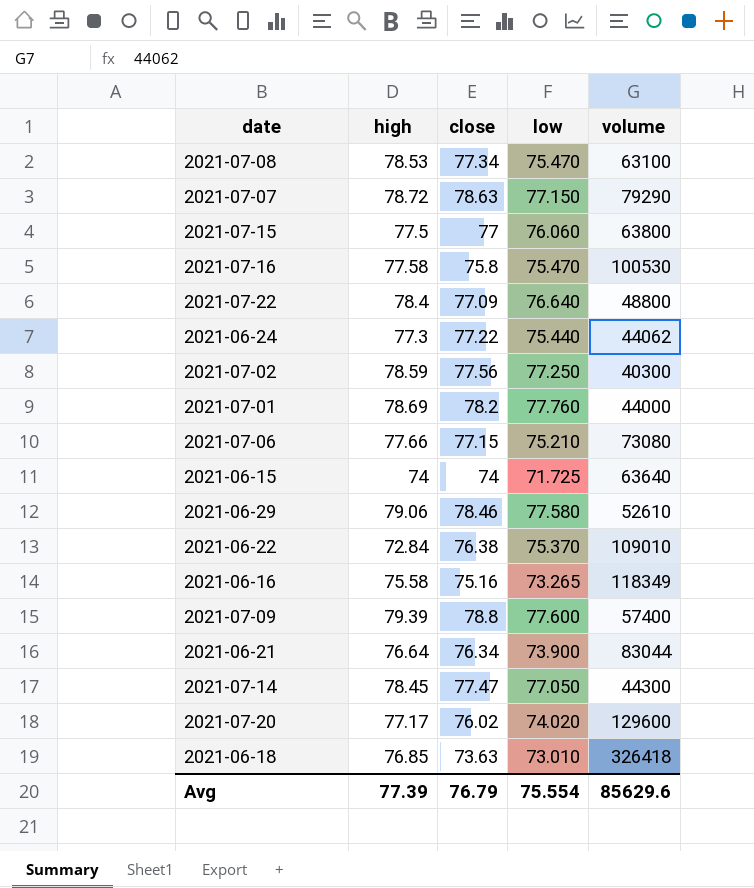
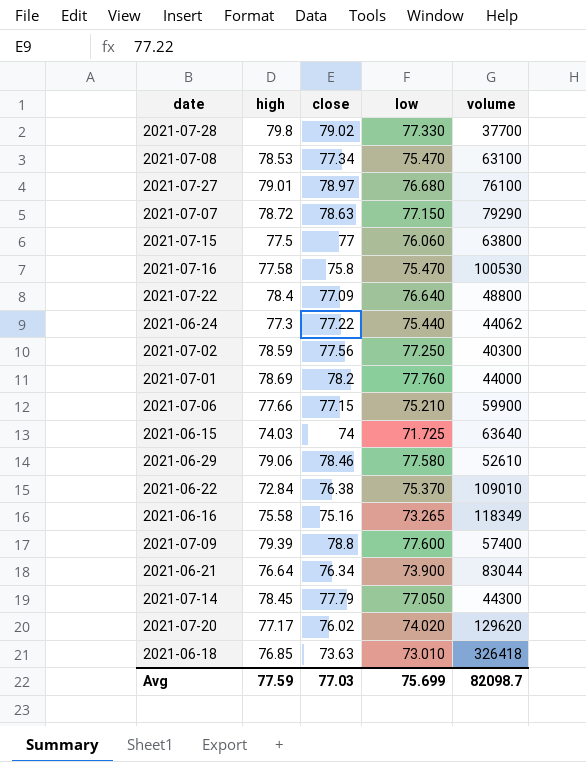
row 2021-07-28: none -> 79.8 | 79.02 | 77.330 | 37700
row 2021-07-27: none -> 79.01 | 78.97 | 76.680 | 76100
2021-07-06 | volume: 73080 -> 59900
2021-06-15 | high: 74 -> 74.03
2021-07-14 | close: 77.47 -> 77.79
2021-07-20 | volume: 129600 -> 129620
Avg | high: 77.39 -> 77.59
Avg | close: 76.79 -> 77.03
Avg | low: 75.554 -> 75.699
Avg | volume: 85629.6 -> 82098.7

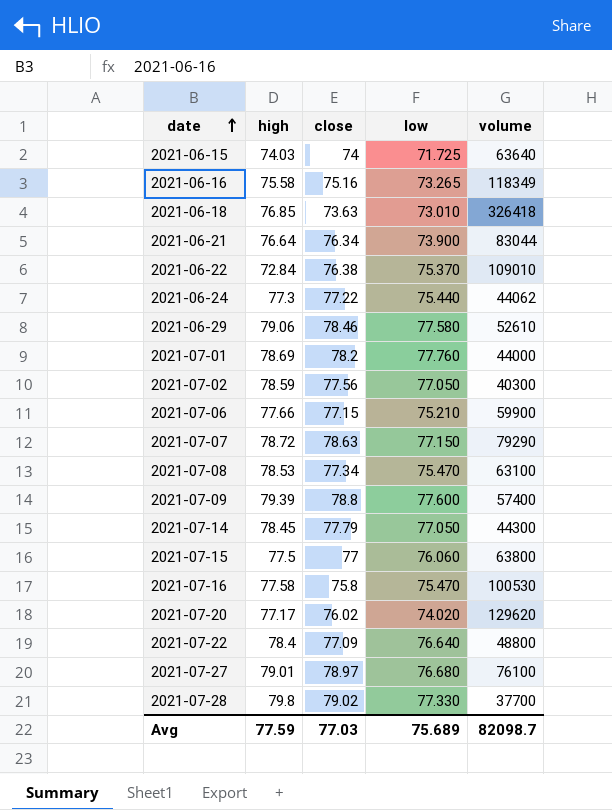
row order: none -> date ascending
2021-07-02 | low: 77.250 -> 77.050
Avg | low: 75.699 -> 75.689

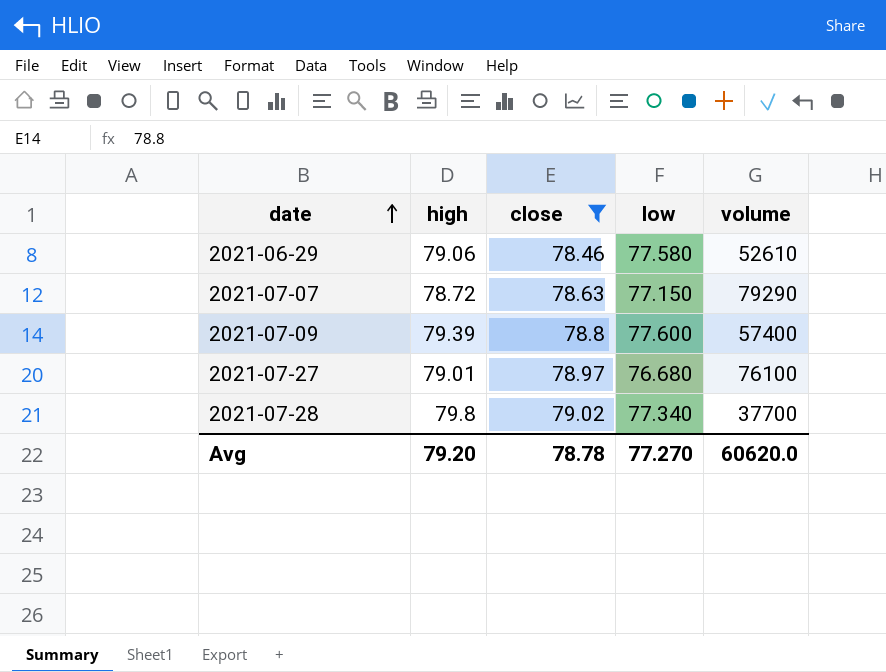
filter: none -> close >= 78.46
2021-07-28 | low: 77.330 -> 77.340
Avg | high: 77.59 -> 79.20
Avg | close: 77.03 -> 78.78
Avg | low: 75.689 -> 77.270
Avg | volume: 82098.7 -> 60620.0

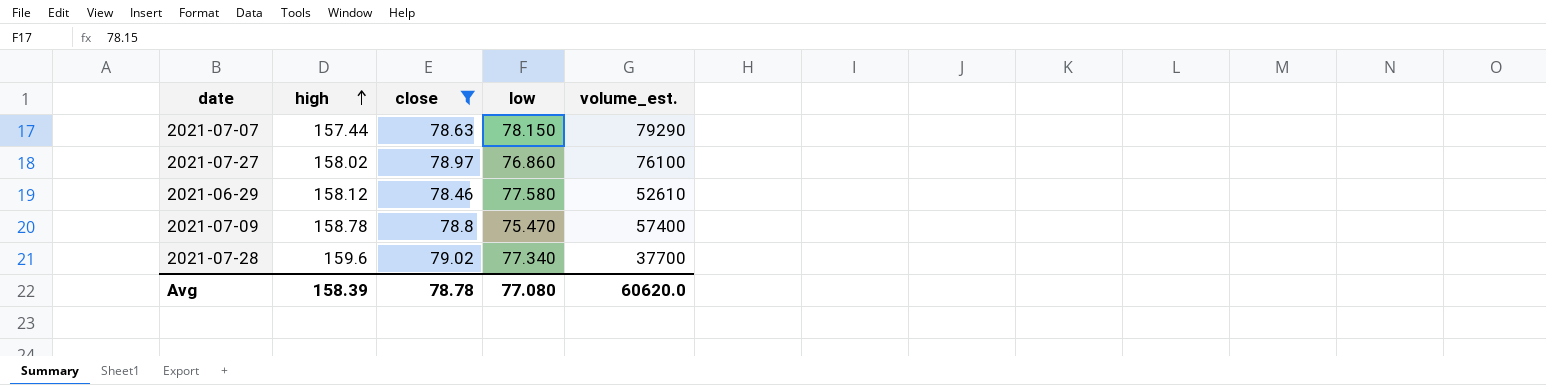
row order: date ascending -> high ascending
column name: volume -> volume_est.
2021-07-07 | high: 78.72 -> 157.44
2021-07-07 | low: 77.150 -> 78.150
2021-07-27 | high: 79.01 -> 158.02
2021-07-27 | low: 76.680 -> 76.860
2021-06-29 | high: 79.06 -> 158.12
2021-07-09 | high: 79.39 -> 158.78
2021-07-09 | low: 77.600 -> 75.470
2021-07-28 | high: 79.8 -> 159.6
Avg | high: 79.20 -> 158.39
Avg | low: 77.270 -> 77.080

